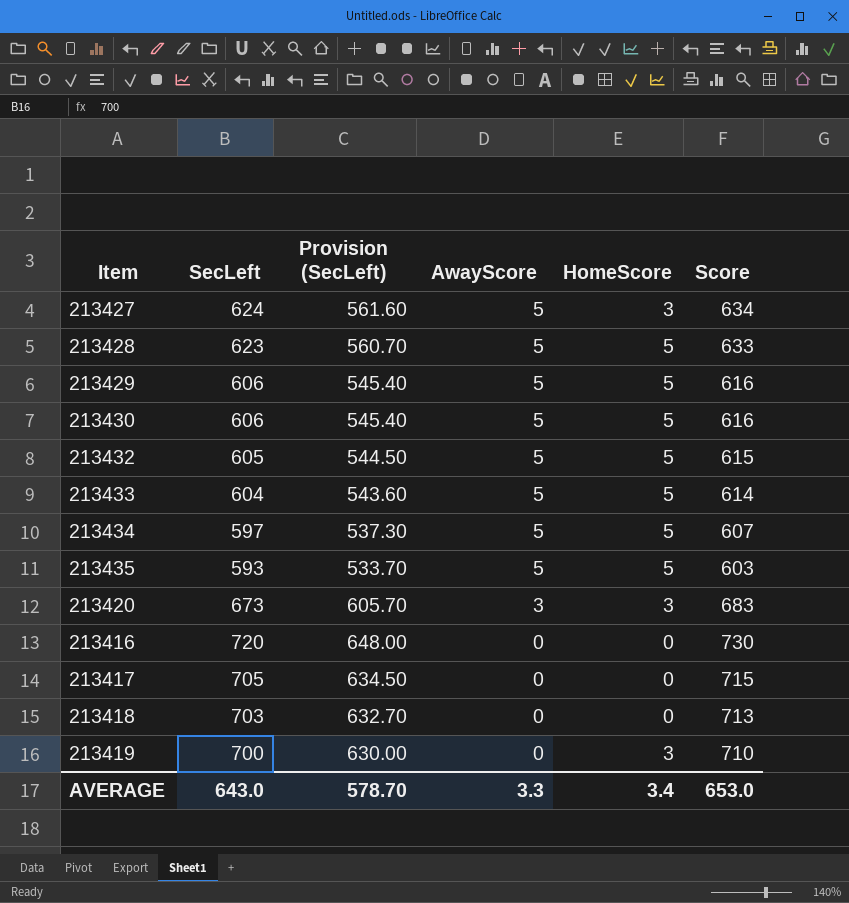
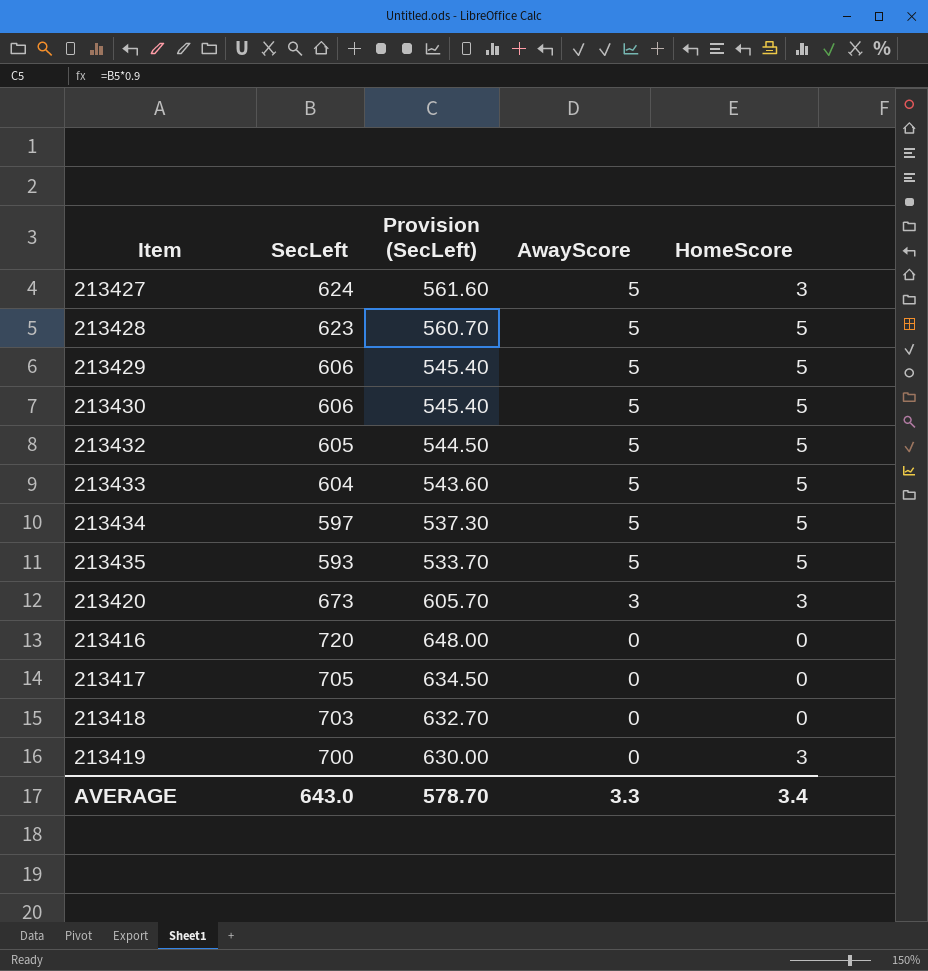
column Score | formula: [SecLeft] + 10 -> none

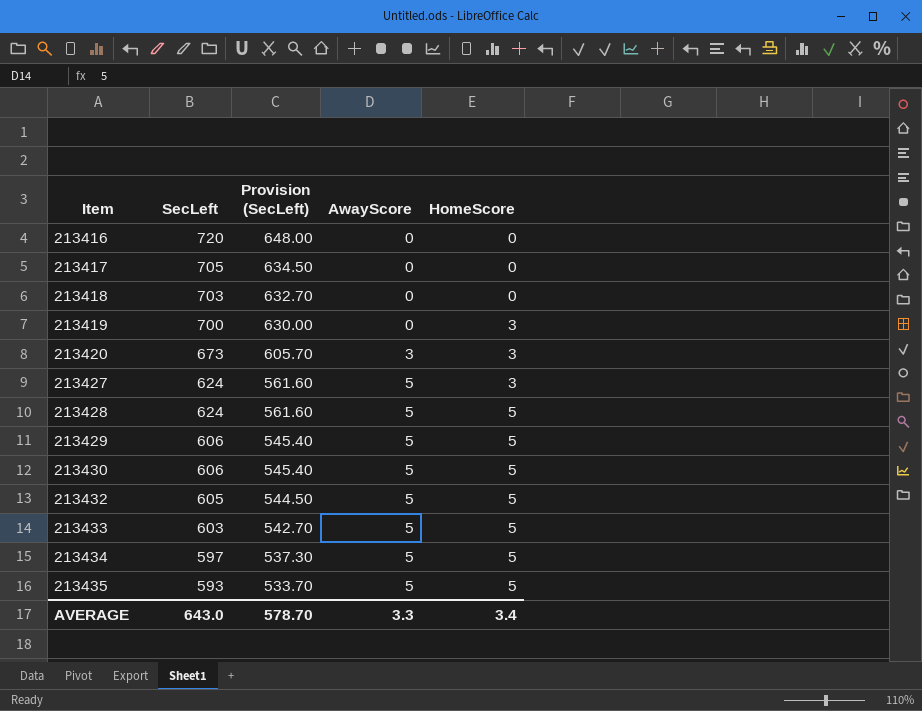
row order: AwayScore descending -> Item ascending
213428 | SecLeft: 623 -> 624
213428 | Provision (SecLeft): 560.70 -> 561.60
213433 | SecLeft: 604 -> 603
213433 | Provision (SecLeft): 543.60 -> 542.70

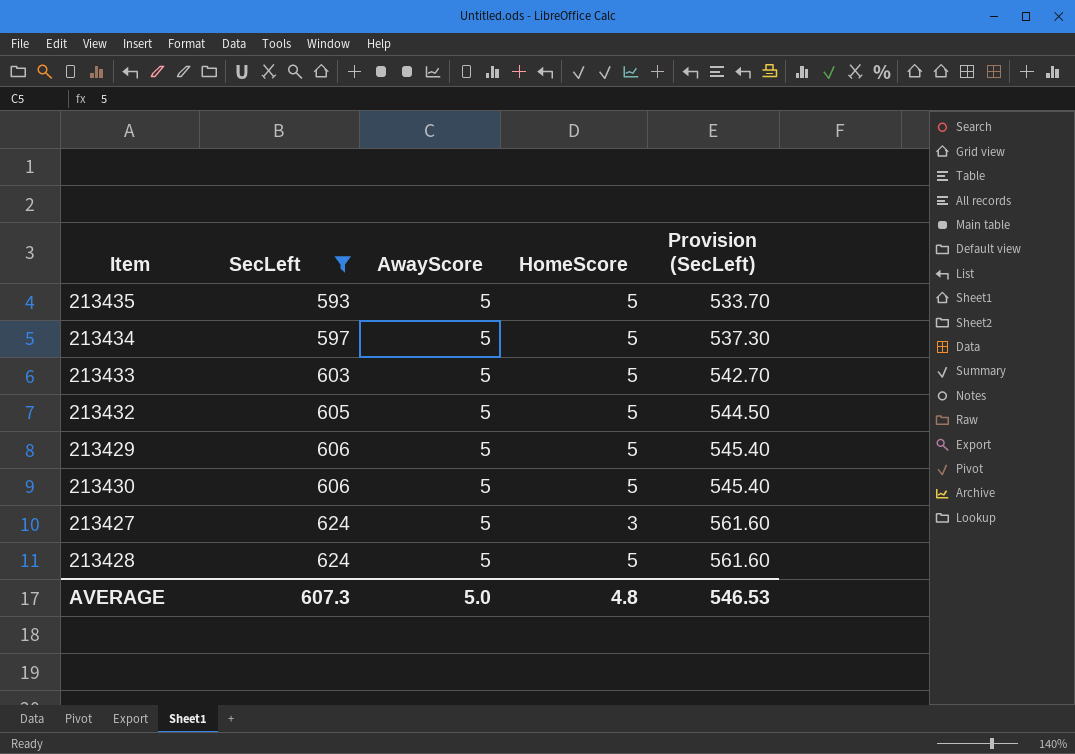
filter: none -> SecLeft <= 624
row order: Item ascending -> SecLeft ascending
column Provision (SecLeft) | position: 3 -> 5
AVERAGE | SecLeft: 643.0 -> 607.3
AVERAGE | AwayScore: 3.3 -> 5.0
AVERAGE | HomeScore: 3.4 -> 4.8
AVERAGE | Provision (SecLeft): 578.70 -> 546.53

